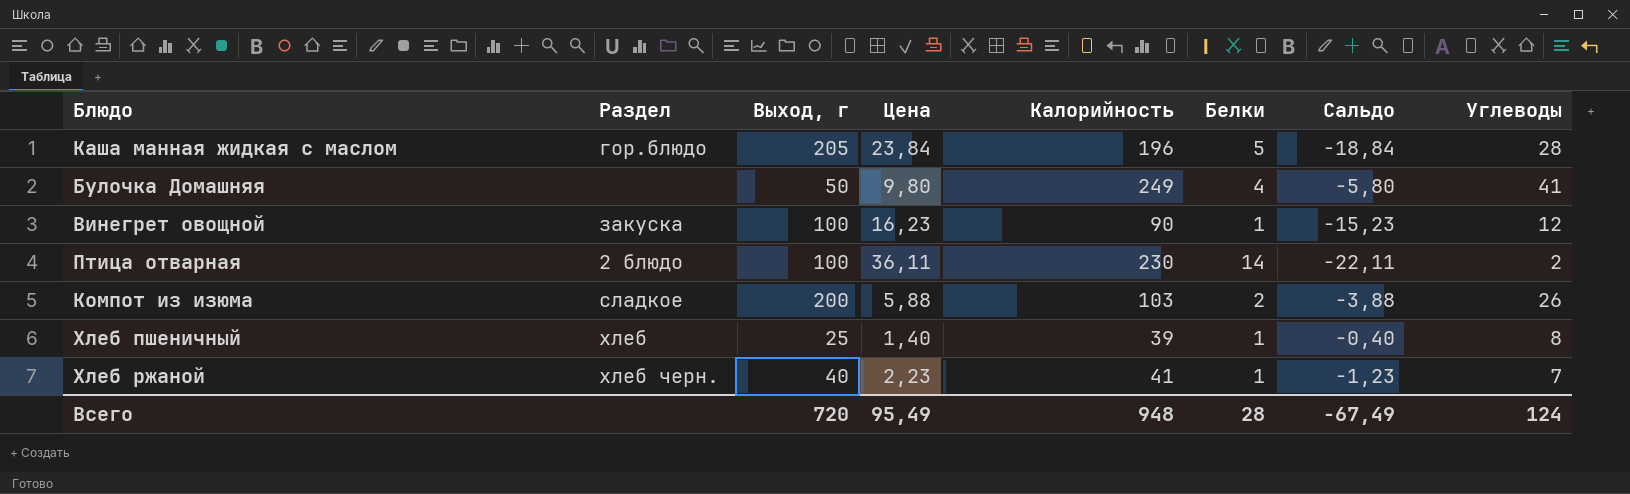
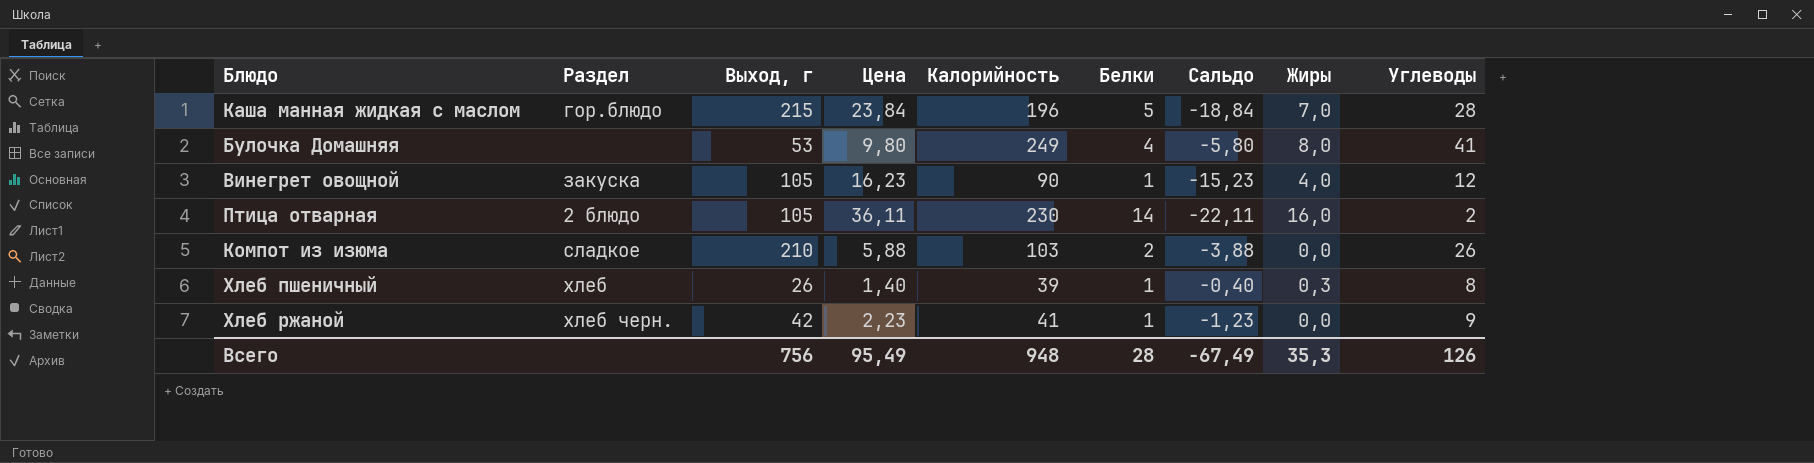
column Жиры | position: none -> 8
Каша манная жидкая с маслом | Выход, г: 205 -> 215
Булочка Домашняя | Выход, г: 50 -> 53
Винегрет овощной | Выход, г: 100 -> 105
Птица отварная | Выход, г: 100 -> 105
Компот из изюма | Выход, г: 200 -> 210
Хлеб пшеничный | Выход, г: 25 -> 26
Хлеб ржаной | Выход, г: 40 -> 42
Хлеб ржаной | Углеводы: 7 -> 9
Всего | Выход, г: 720 -> 756
Всего | Углеводы: 124 -> 126

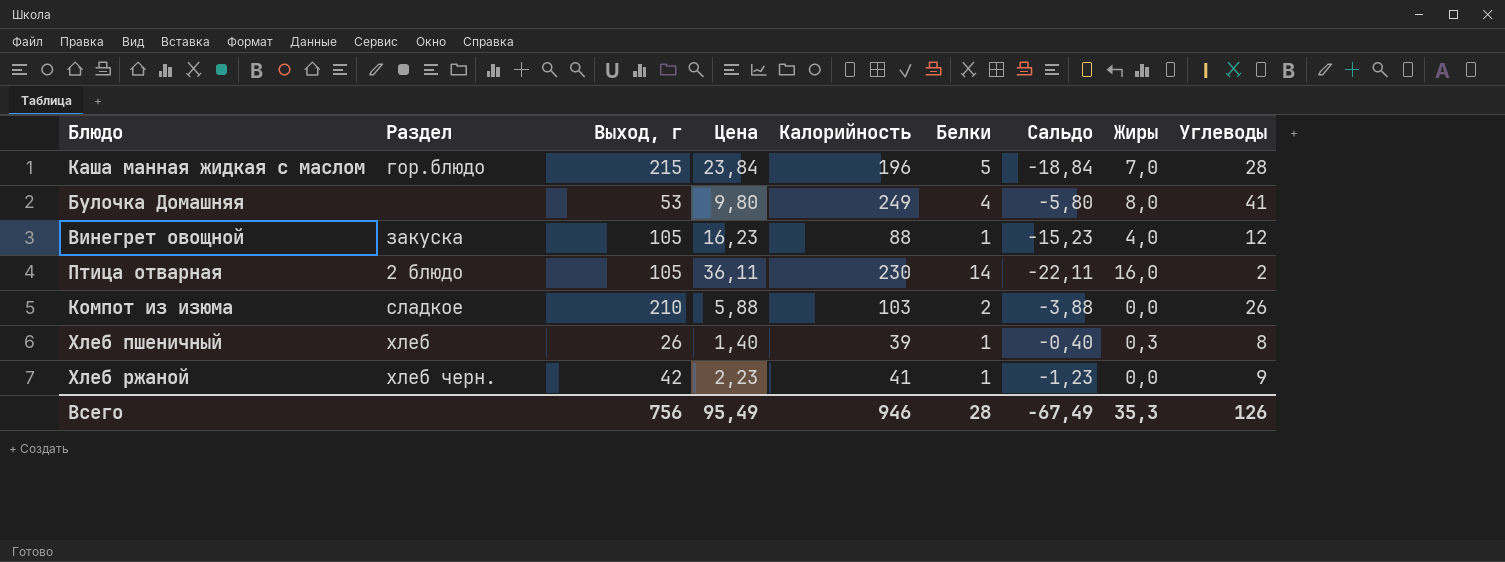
Винегрет овощной | Калорийность: 90 -> 88
Всего | Калорийность: 948 -> 946

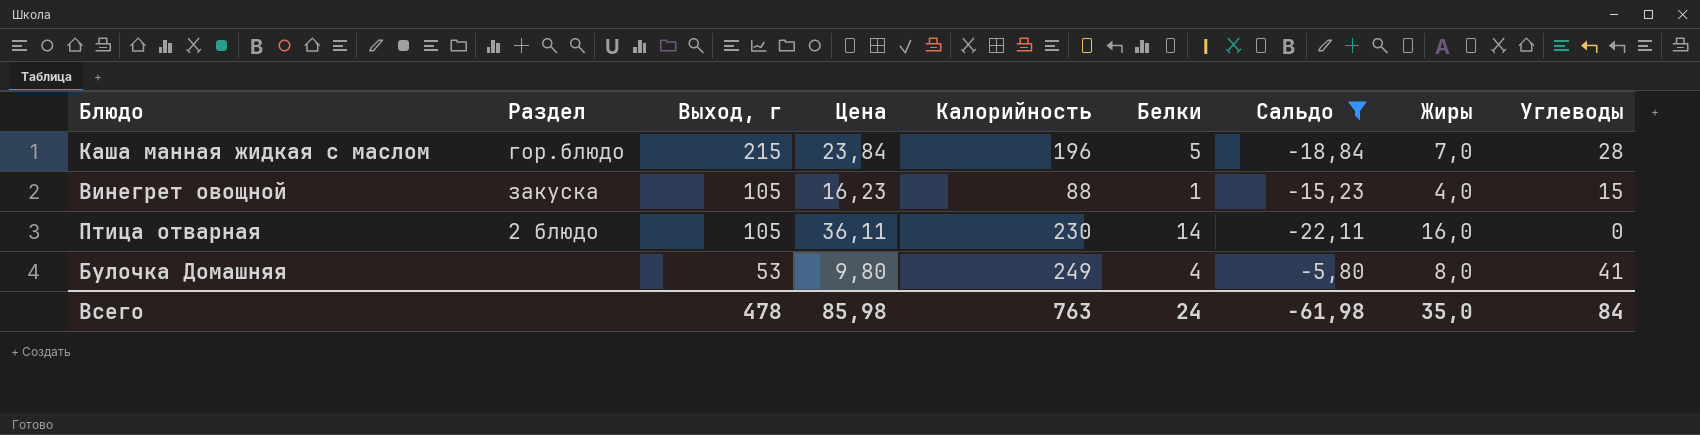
filter: none -> Сальдо <= -5,80
row order: none -> Выход, г descending
Винегрет овощной | Углеводы: 12 -> 15
Птица отварная | Углеводы: 2 -> 0
Всего | Выход, г: 756 -> 478
Всего | Цена: 95,49 -> 85,98
Всего | Калорийность: 946 -> 763
Всего | Белки: 28 -> 24
Всего | Сальдо: -67,49 -> -61,98
Всего | Жиры: 35,3 -> 35,0
Всего | Углеводы: 126 -> 84

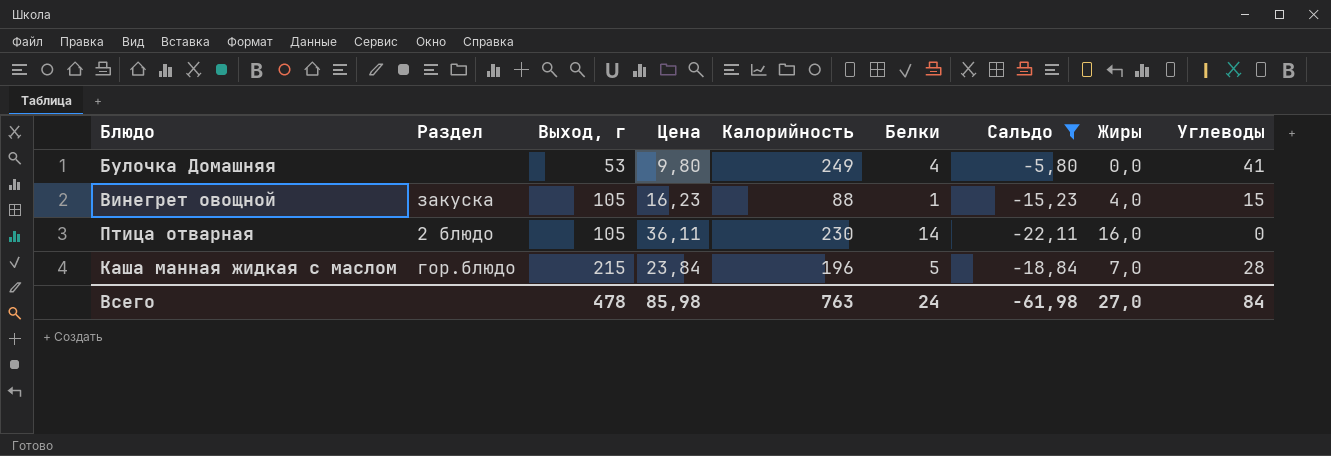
row order: Выход, г descending -> Выход, г ascending
Булочка Домашняя | Жиры: 8,0 -> 0,0
Всего | Жиры: 35,0 -> 27,0

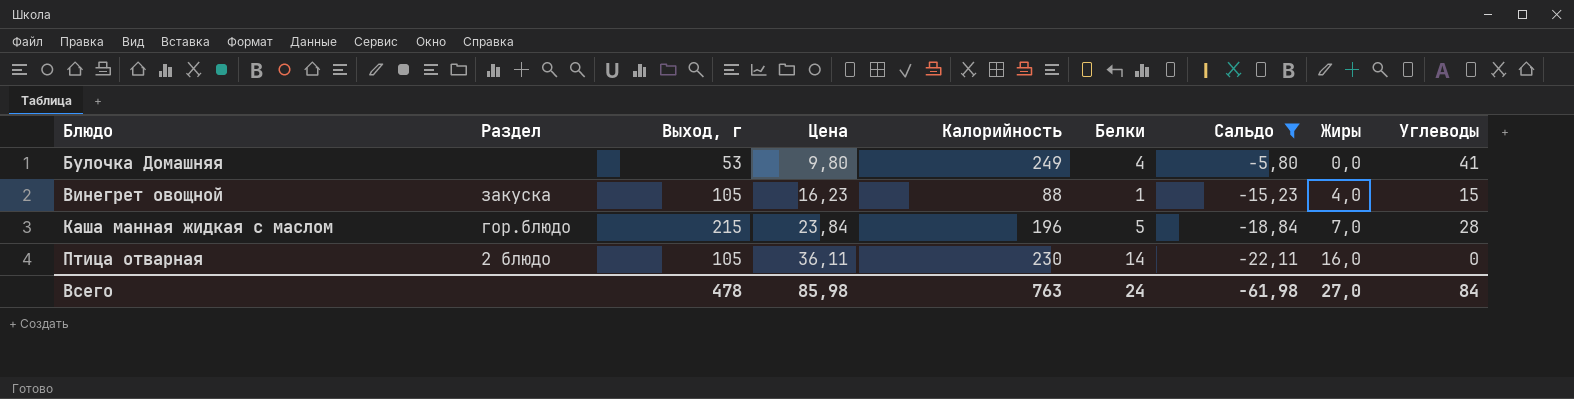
row order: Выход, г ascending -> Блюдо ascending

